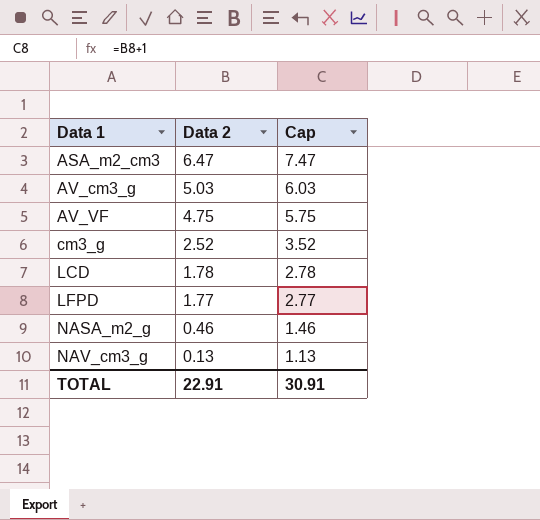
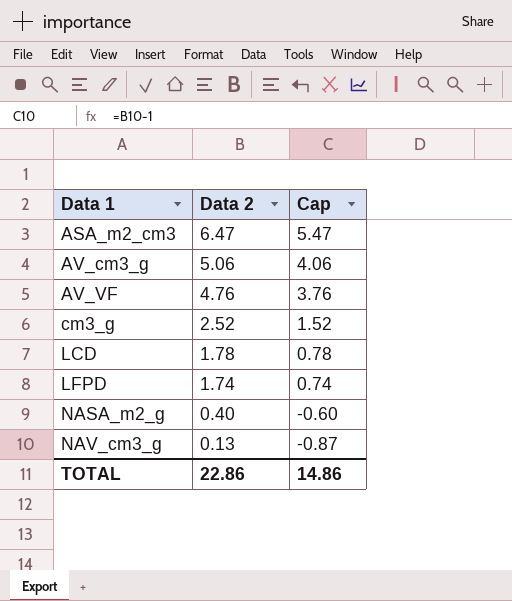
column Cap | formula: [Data 2] + 1 -> [Data 2] - 1
AV_cm3_g | Data 2: 5.03 -> 5.06
AV_VF | Data 2: 4.75 -> 4.76
LFPD | Data 2: 1.77 -> 1.74
NASA_m2_g | Data 2: 0.46 -> 0.40
TOTAL | Data 2: 22.91 -> 22.86
TOTAL | Cap: 30.91 -> 14.86

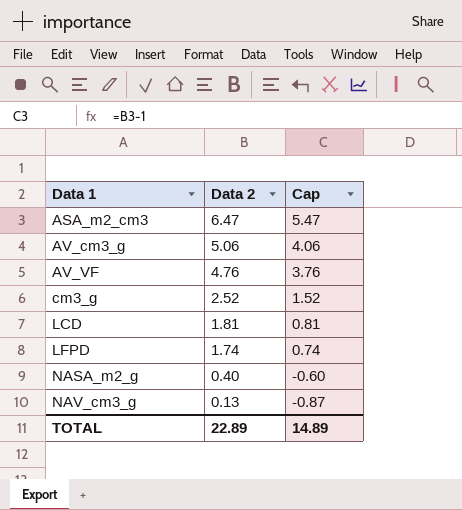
LCD | Data 2: 1.78 -> 1.81
LCD | Cap: 0.78 -> 0.81
TOTAL | Data 2: 22.86 -> 22.89
TOTAL | Cap: 14.86 -> 14.89

